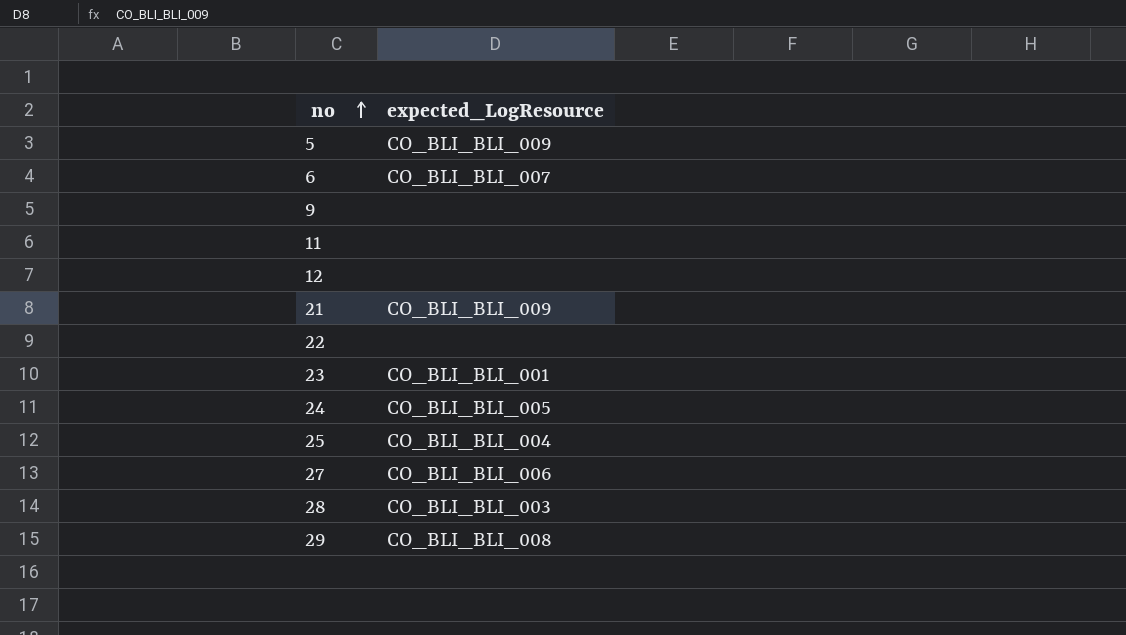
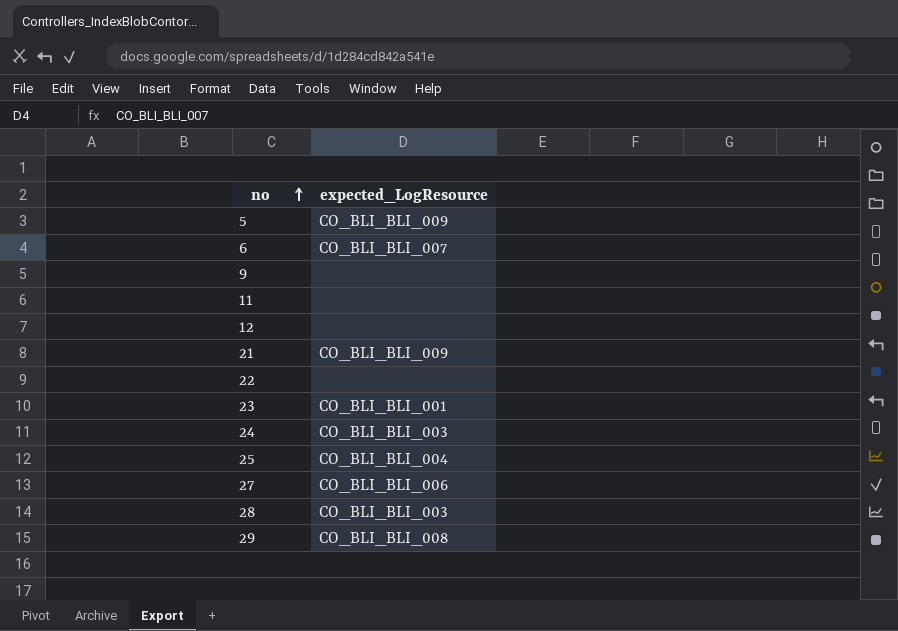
24 | expected_LogResource: CO_BLI_BLI_005 -> CO_BLI_BLI_003

